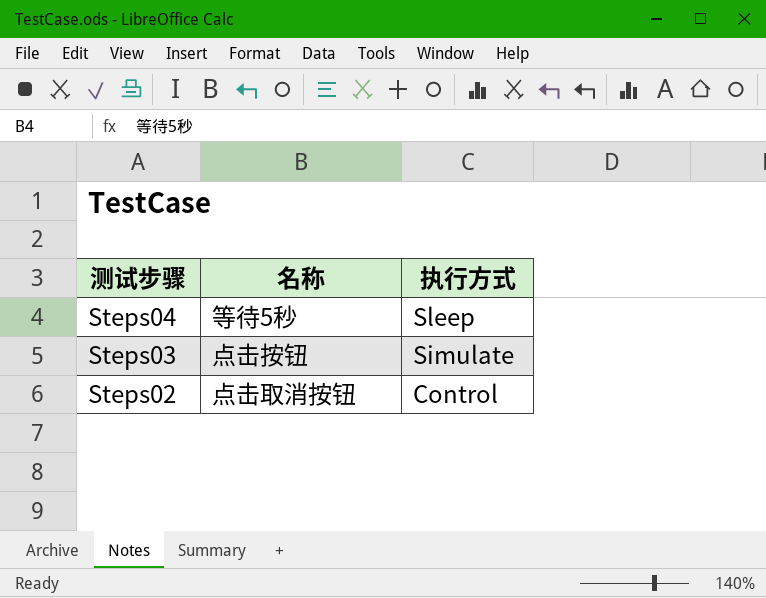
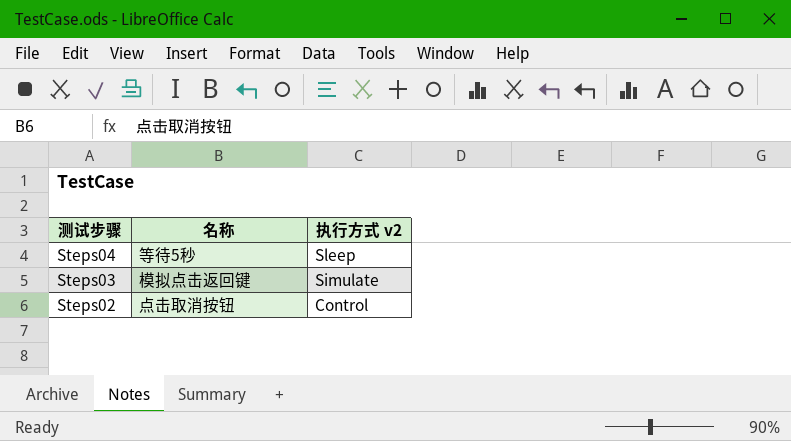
column name: 执行方式 -> 执行方式 v2
Steps03 | 名称: 点击按钮 -> 模拟点击返回键

